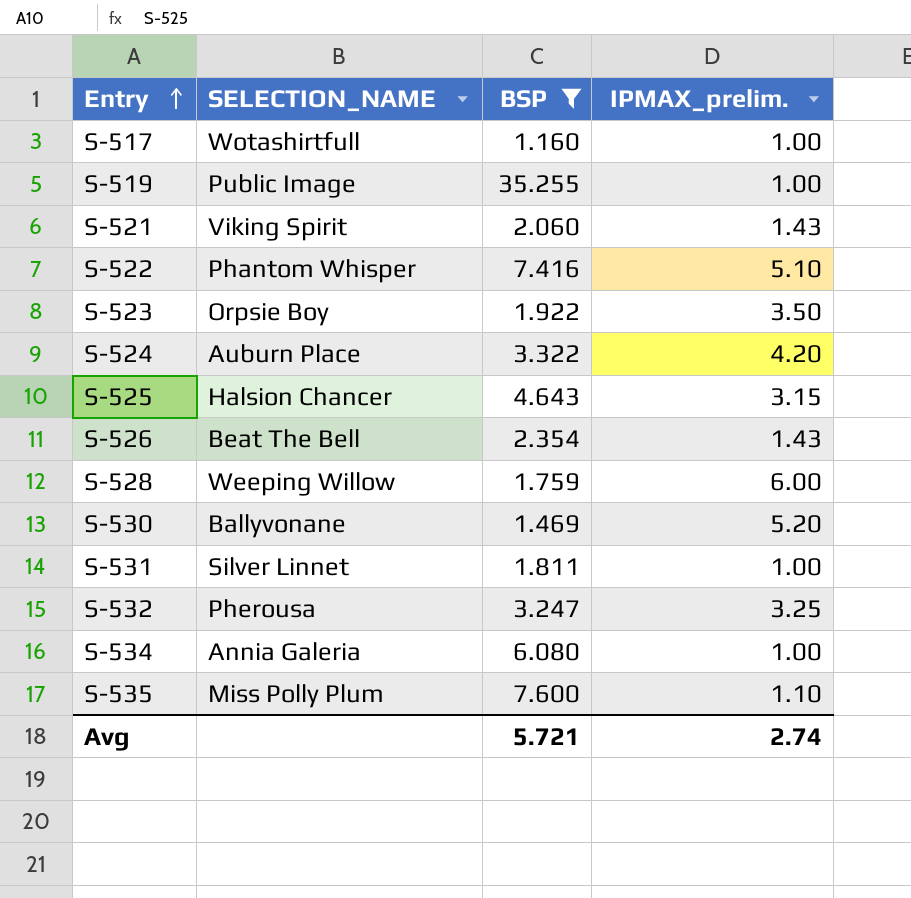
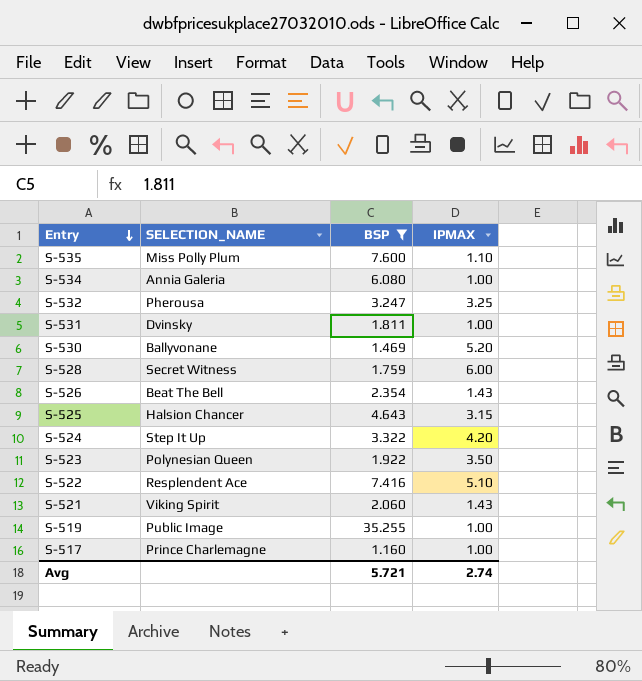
row order: Entry ascending -> Entry descending
column name: IPMAX_prelim. -> IPMAX
S-531 | SELECTION_NAME: Silver Linnet -> Dvinsky
S-528 | SELECTION_NAME: Weeping Willow -> Secret Witness
S-524 | SELECTION_NAME: Auburn Place -> Step It Up
S-523 | SELECTION_NAME: Orpsie Boy -> Polynesian Queen
S-522 | SELECTION_NAME: Phantom Whisper -> Resplendent Ace
S-517 | SELECTION_NAME: Wotashirtfull -> Prince Charlemagne

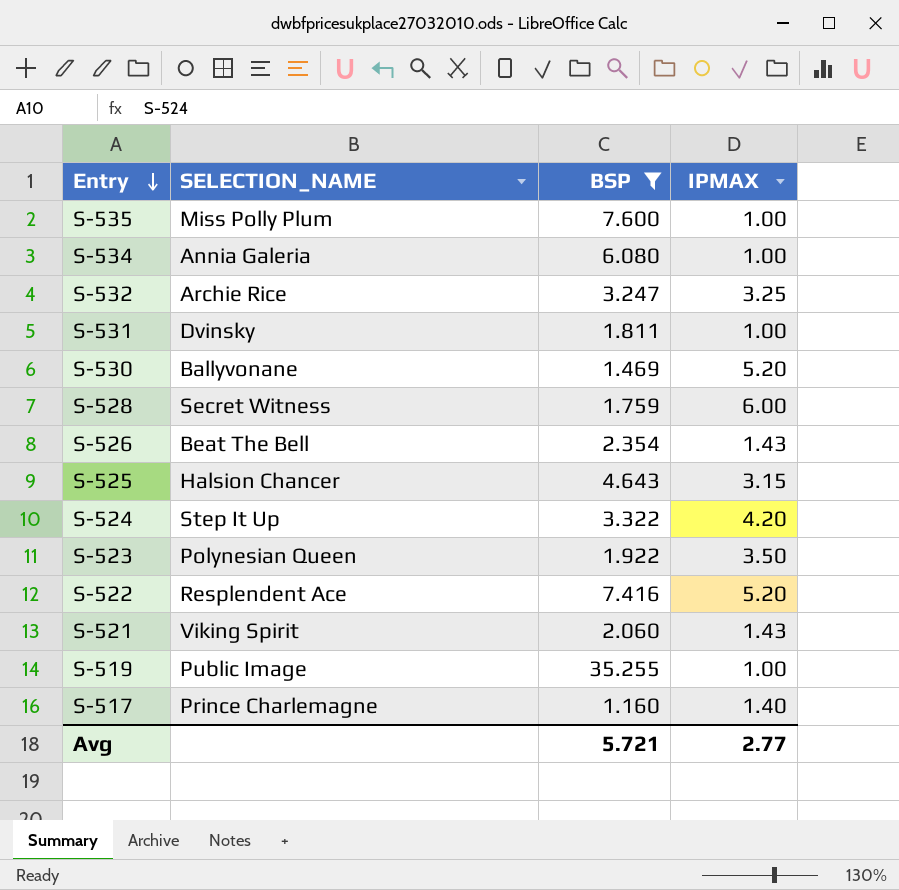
S-535 | IPMAX: 1.10 -> 1.00
S-532 | SELECTION_NAME: Pherousa -> Archie Rice
S-522 | IPMAX: 5.10 -> 5.20
S-517 | IPMAX: 1.00 -> 1.40
Avg | IPMAX: 2.74 -> 2.77

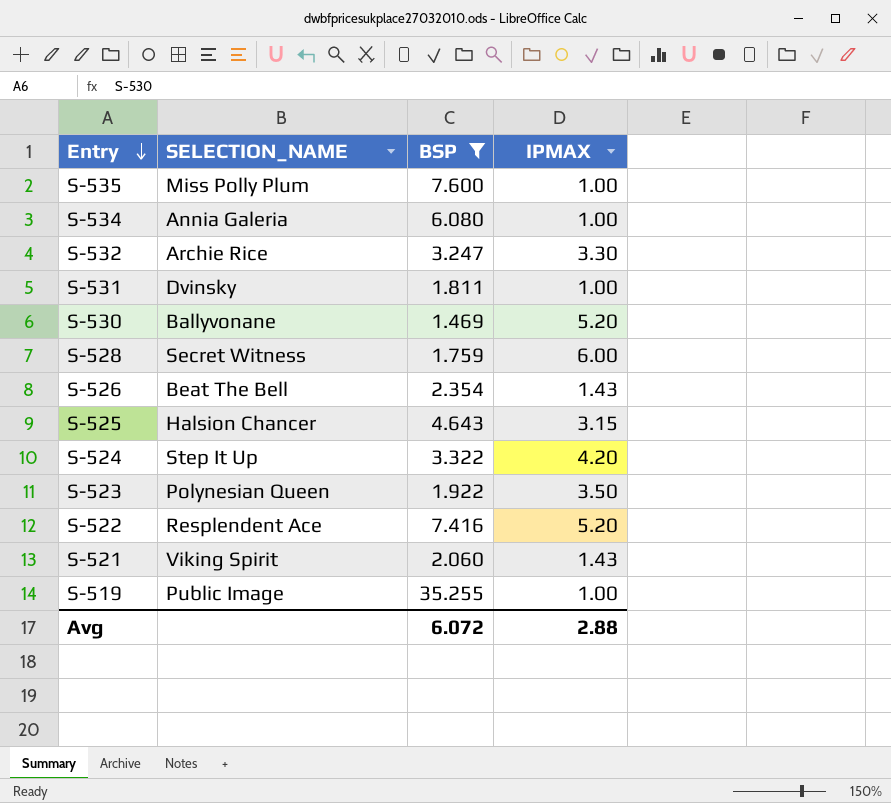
row S-517: Prince Charlemagne | 1.160 | 1.40 -> none
S-532 | IPMAX: 3.25 -> 3.30
Avg | BSP: 5.721 -> 6.072
Avg | IPMAX: 2.77 -> 2.88

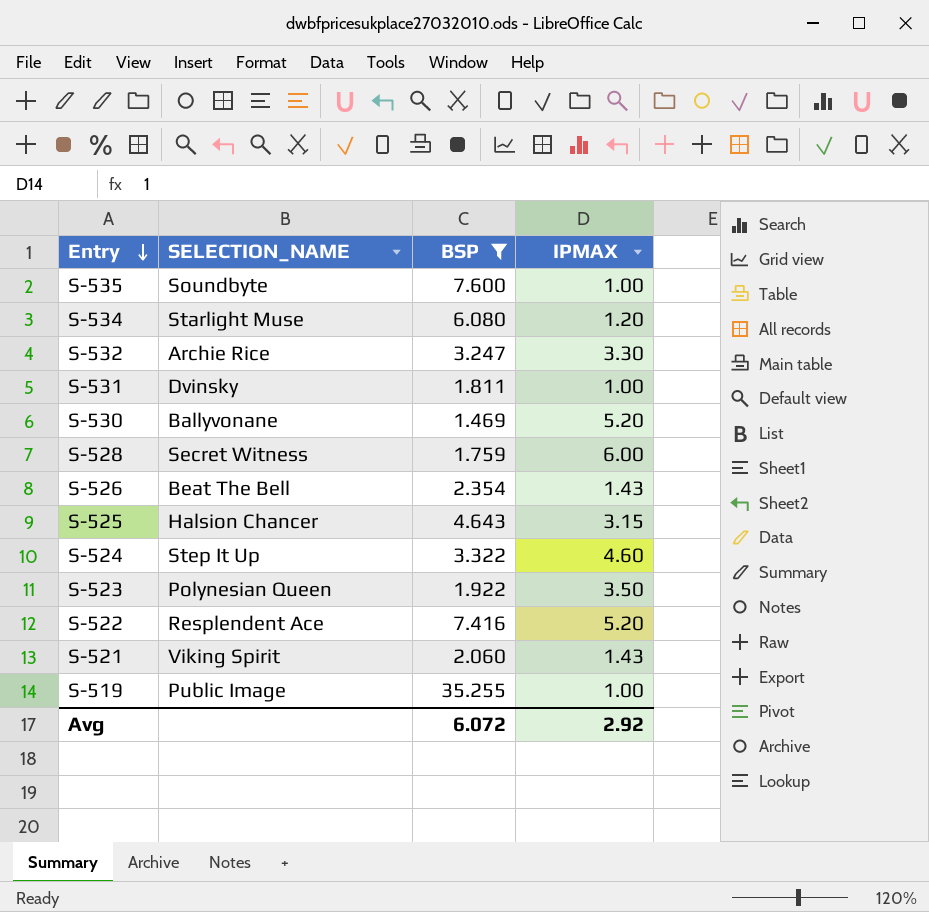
S-535 | SELECTION_NAME: Miss Polly Plum -> Soundbyte
S-534 | SELECTION_NAME: Annia Galeria -> Starlight Muse
S-534 | IPMAX: 1.00 -> 1.20
S-524 | IPMAX: 4.20 -> 4.60
Avg | IPMAX: 2.88 -> 2.92

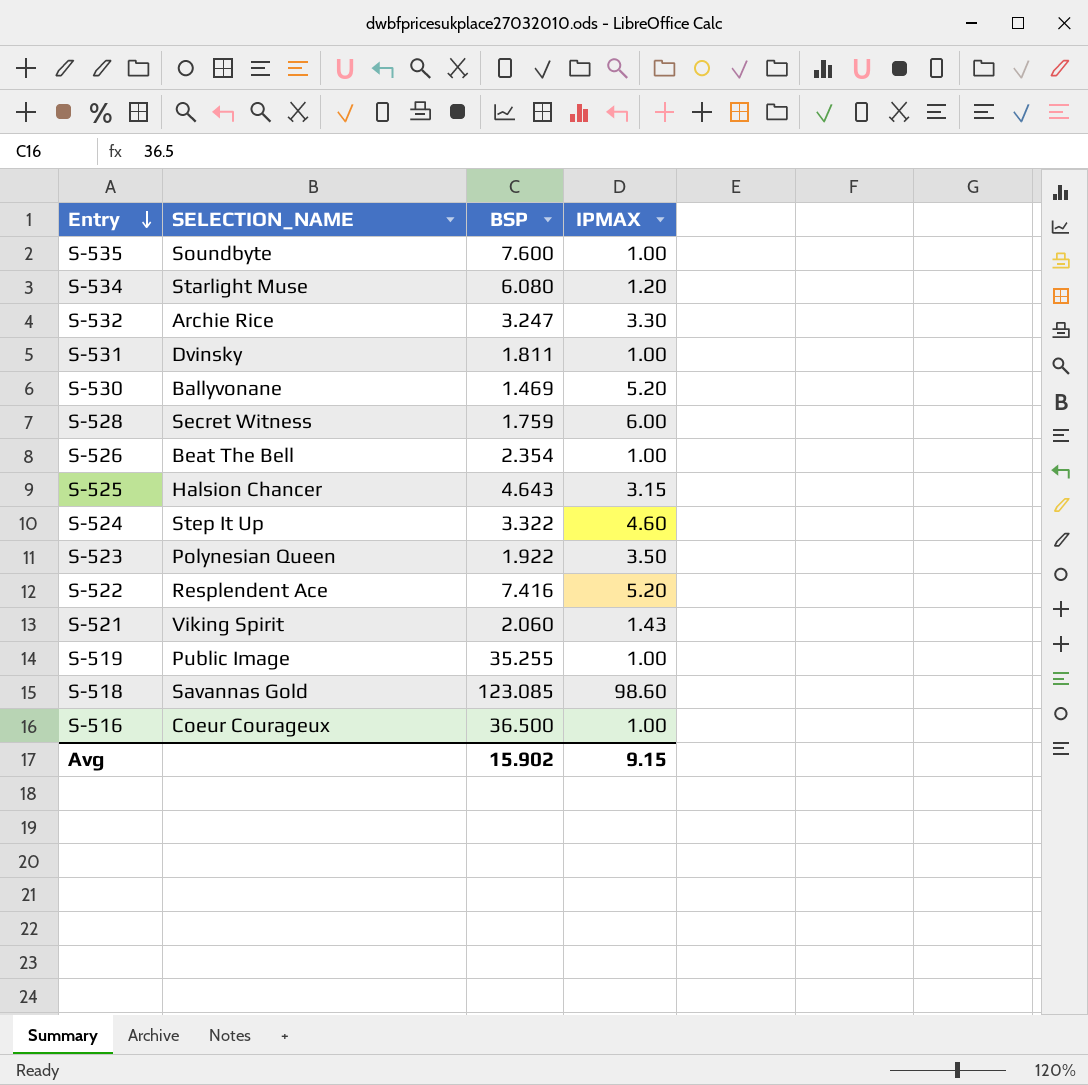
filter: BSP <= 35.255 -> none
S-526 | IPMAX: 1.43 -> 1.00
Avg | BSP: 6.072 -> 15.902
Avg | IPMAX: 2.92 -> 9.15

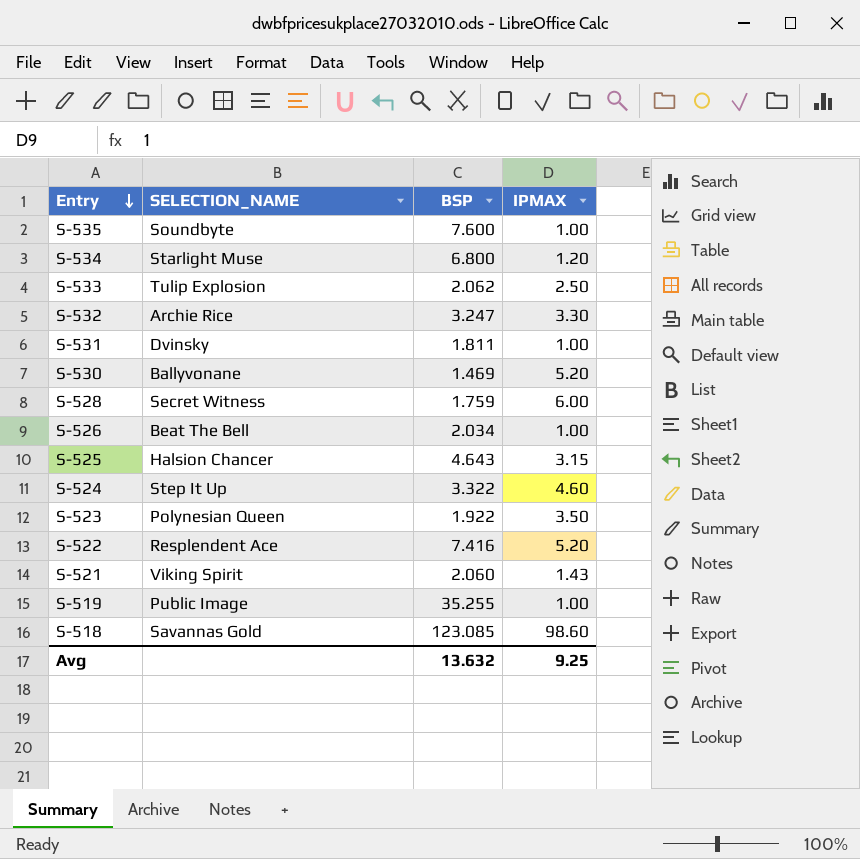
row S-516: Coeur Courageux | 36.500 | 1.00 -> none
S-534 | BSP: 6.080 -> 6.800
row S-533: none -> Tulip Explosion | 2.062 | 2.50
S-526 | BSP: 2.354 -> 2.034
Avg | BSP: 15.902 -> 13.632
Avg | IPMAX: 9.15 -> 9.25

